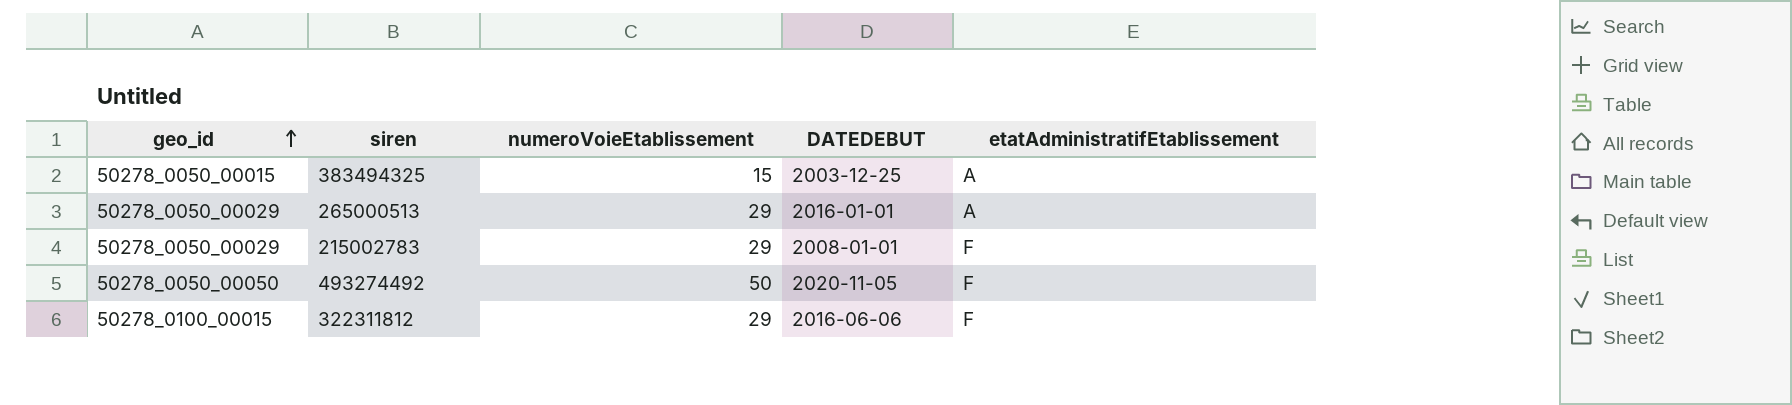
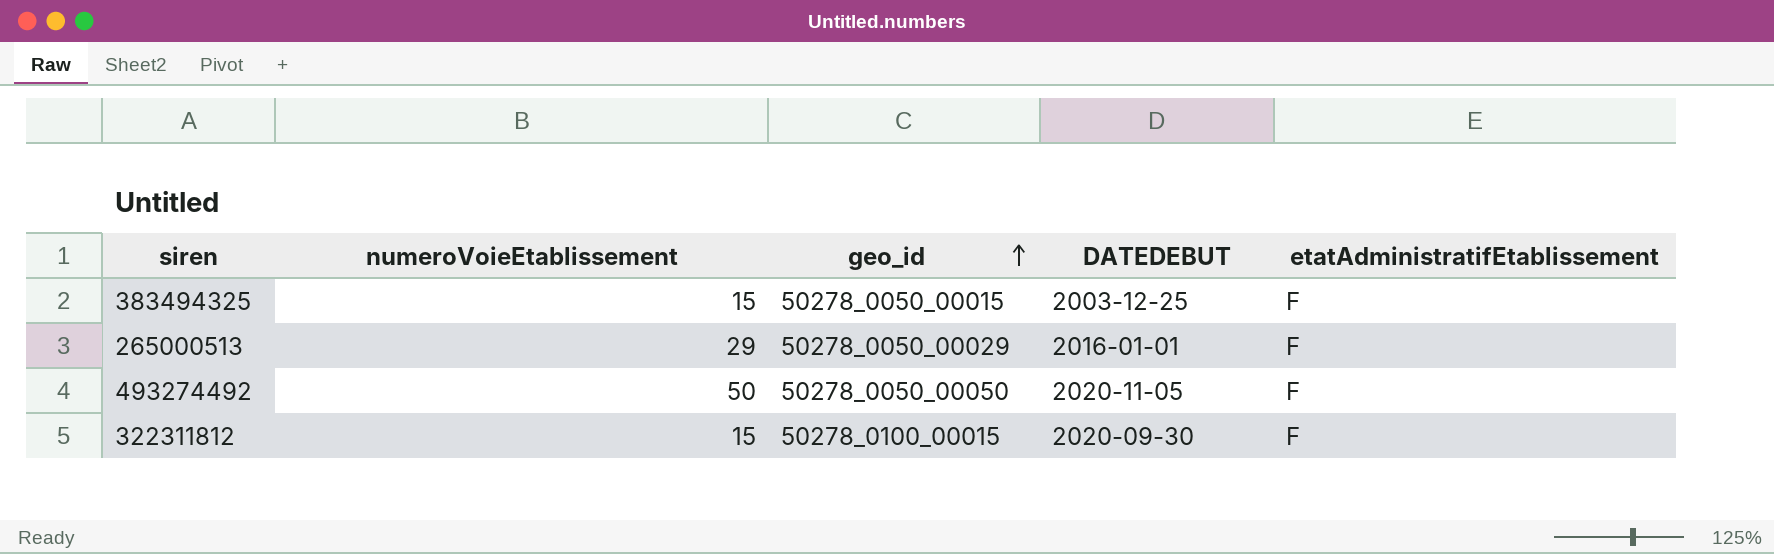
column geo_id | position: 1 -> 3
row 215002783: 50278_0050_00029 | 29 | 2008-01-01 | F -> none
383494325 | etatAdministratifEtablissement: A -> F
265000513 | etatAdministratifEtablissement: A -> F
322311812 | numeroVoieEtablissement: 29 -> 15
322311812 | DATEDEBUT: 2016-06-06 -> 2020-09-30

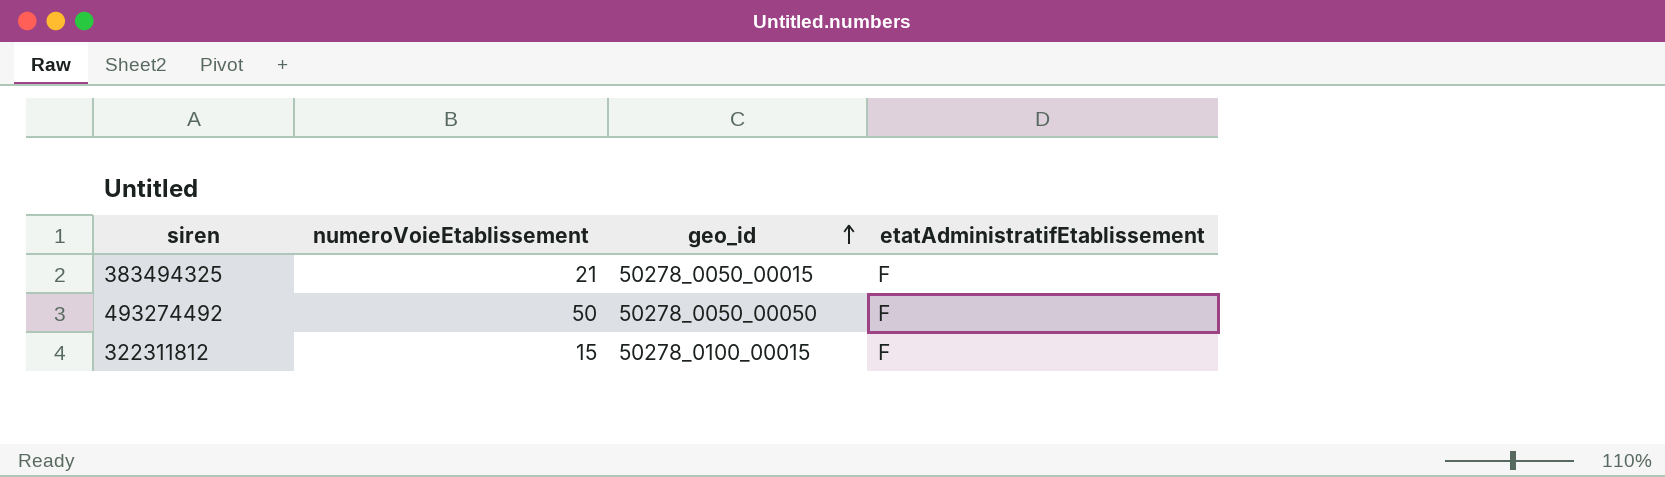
column DATEDEBUT | position: 4 -> none
row 265000513: 29 | 50278_0050_00029 | 2016-01-01 | F -> none
383494325 | numeroVoieEtablissement: 15 -> 21

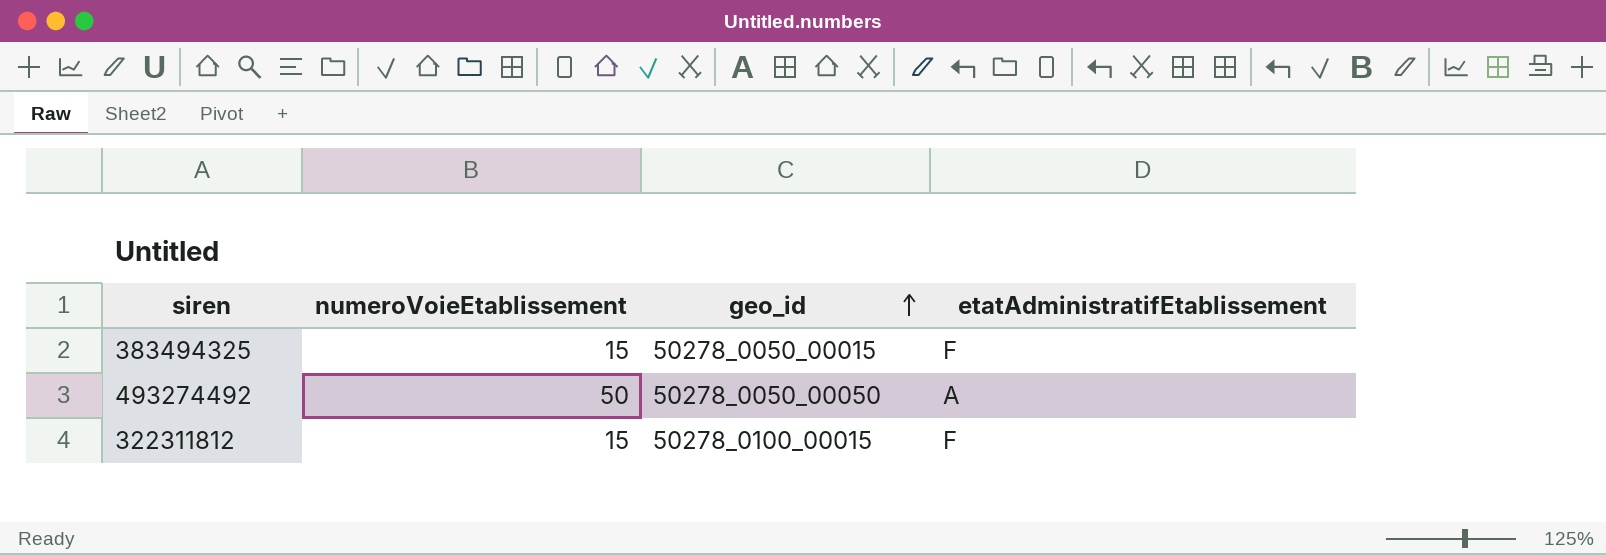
383494325 | numeroVoieEtablissement: 21 -> 15
493274492 | etatAdministratifEtablissement: F -> A

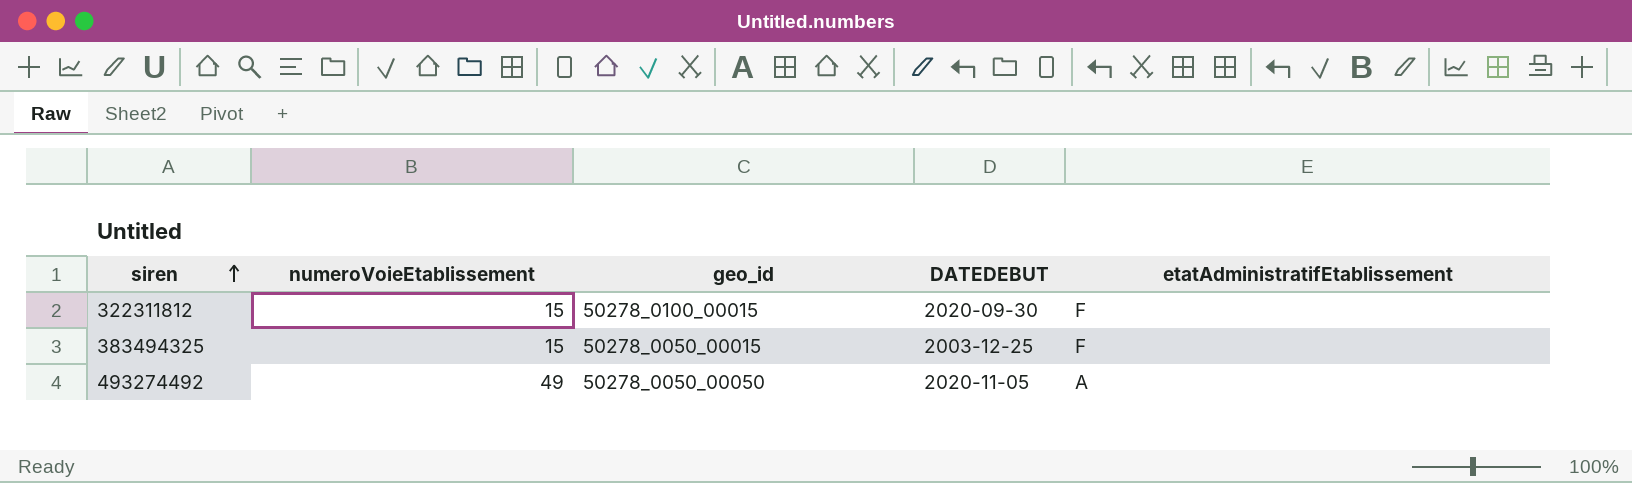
row order: geo_id ascending -> siren ascending
column DATEDEBUT | position: none -> 4
493274492 | numeroVoieEtablissement: 50 -> 49

